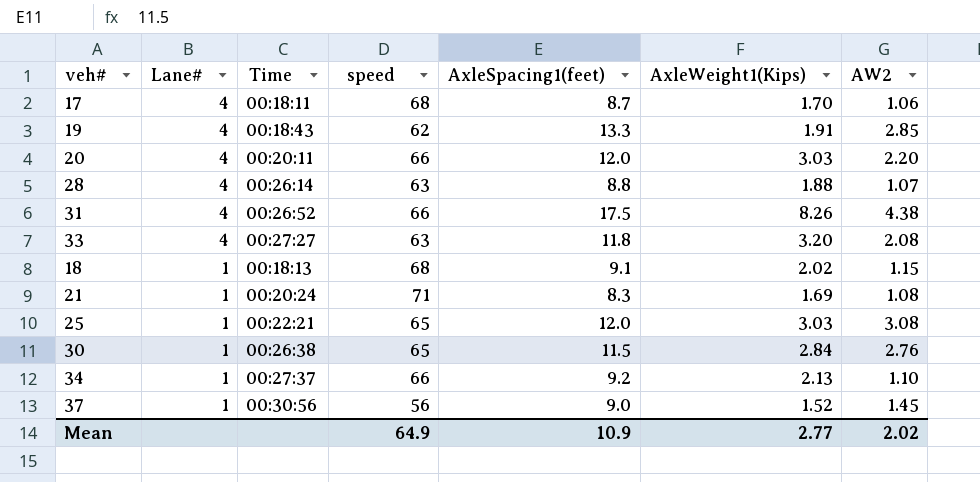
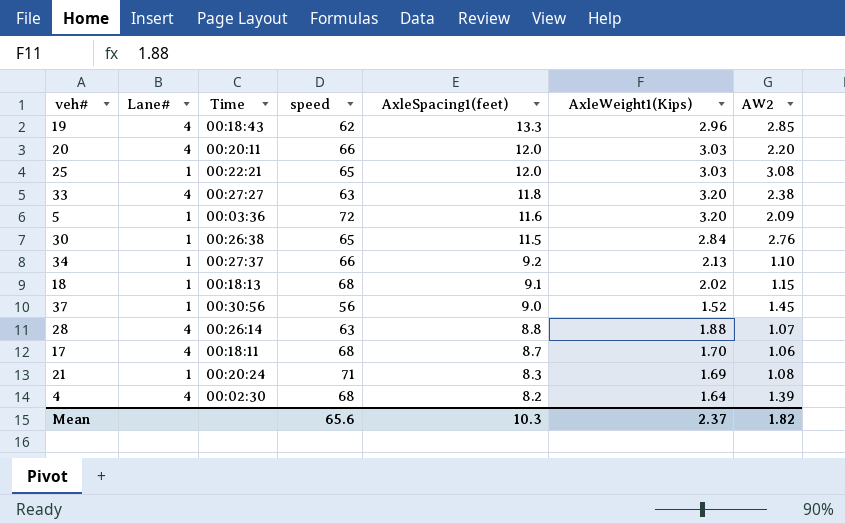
row order: Lane# descending -> AxleSpacing1(feet) descending
row 31: 4 | 00:26:52 | 66 | 17.5 | 8.26 | 4.38 -> none
19 | AxleWeight1(Kips): 1.91 -> 2.96
33 | AW2: 2.08 -> 2.38
row 5: none -> 1 | 00:03:36 | 72 | 11.6 | 3.20 | 2.09
row 4: none -> 4 | 00:02:30 | 68 | 8.2 | 1.64 | 1.39
Mean | speed: 64.9 -> 65.6
Mean | AxleSpacing1(feet): 10.9 -> 10.3
Mean | AxleWeight1(Kips): 2.77 -> 2.37
Mean | AW2: 2.02 -> 1.82

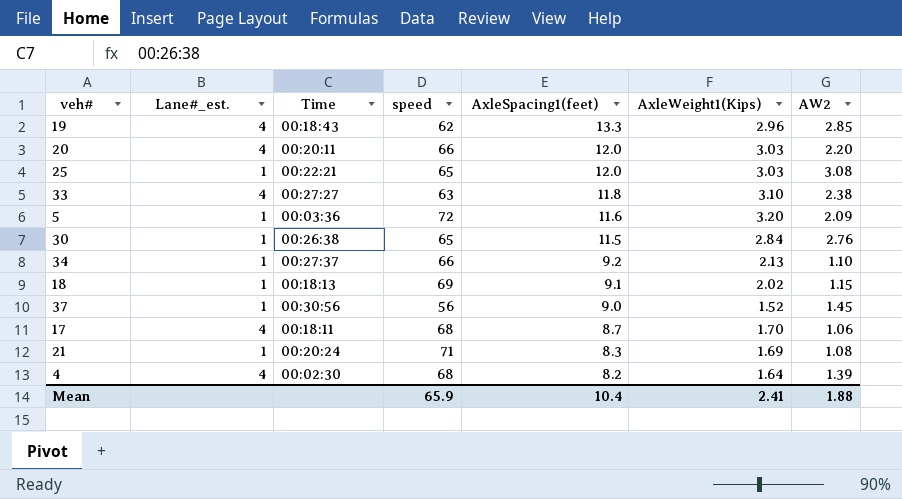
column name: Lane# -> Lane#_est.
row 28: 4 | 00:26:14 | 63 | 8.8 | 1.88 | 1.07 -> none
33 | AxleWeight1(Kips): 3.20 -> 3.10
18 | speed: 68 -> 69
Mean | speed: 65.6 -> 65.9
Mean | AxleSpacing1(feet): 10.3 -> 10.4
Mean | AxleWeight1(Kips): 2.37 -> 2.41
Mean | AW2: 1.82 -> 1.88

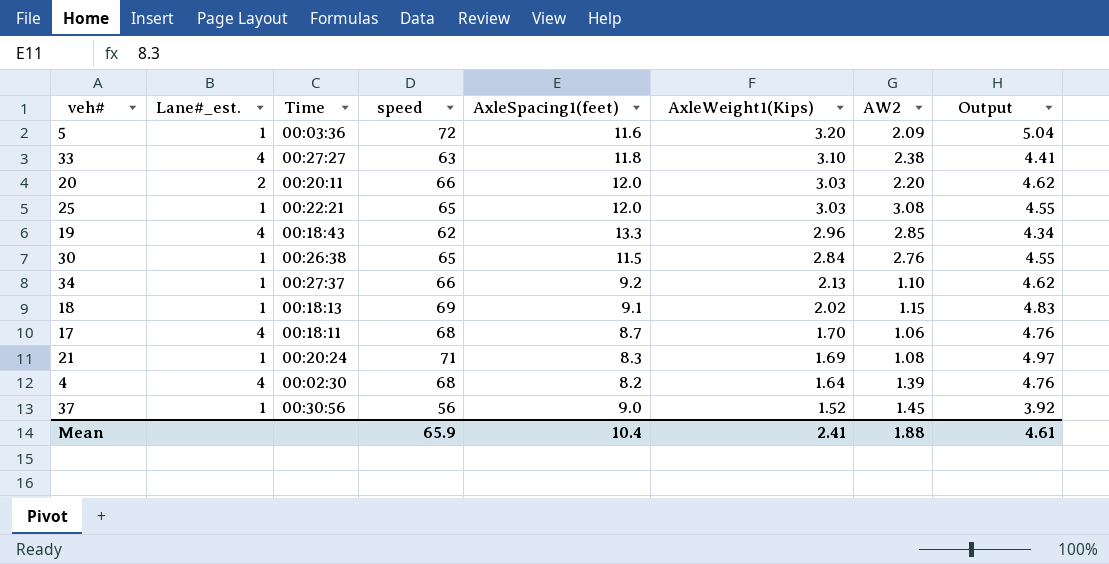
row order: AxleSpacing1(feet) descending -> AxleWeight1(Kips) descending
column Output | formula: none -> [speed] * 0.07
20 | Lane#_est.: 4 -> 2

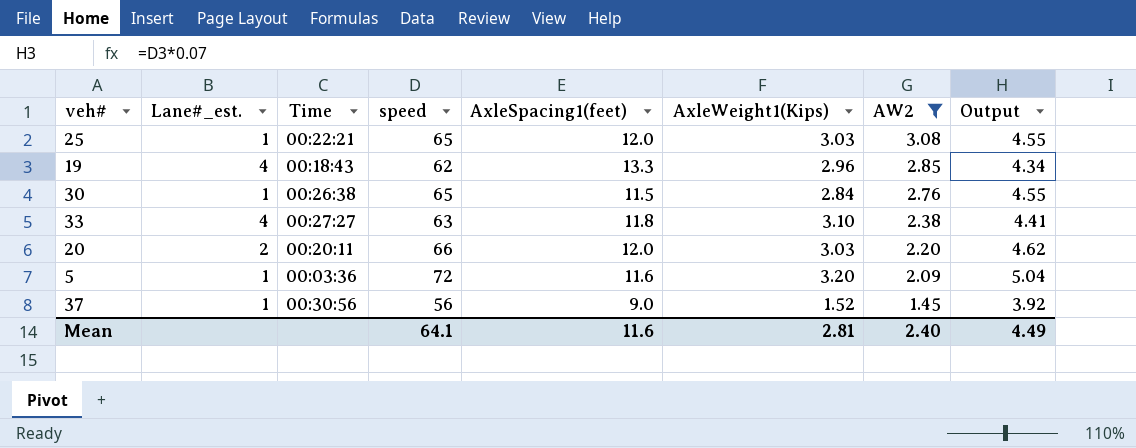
filter: none -> AW2 >= 1.45
row order: AxleWeight1(Kips) descending -> AW2 descending
Mean | speed: 65.9 -> 64.1
Mean | AxleSpacing1(feet): 10.4 -> 11.6
Mean | AxleWeight1(Kips): 2.41 -> 2.81
Mean | AW2: 1.88 -> 2.40
Mean | Output: 4.61 -> 4.49

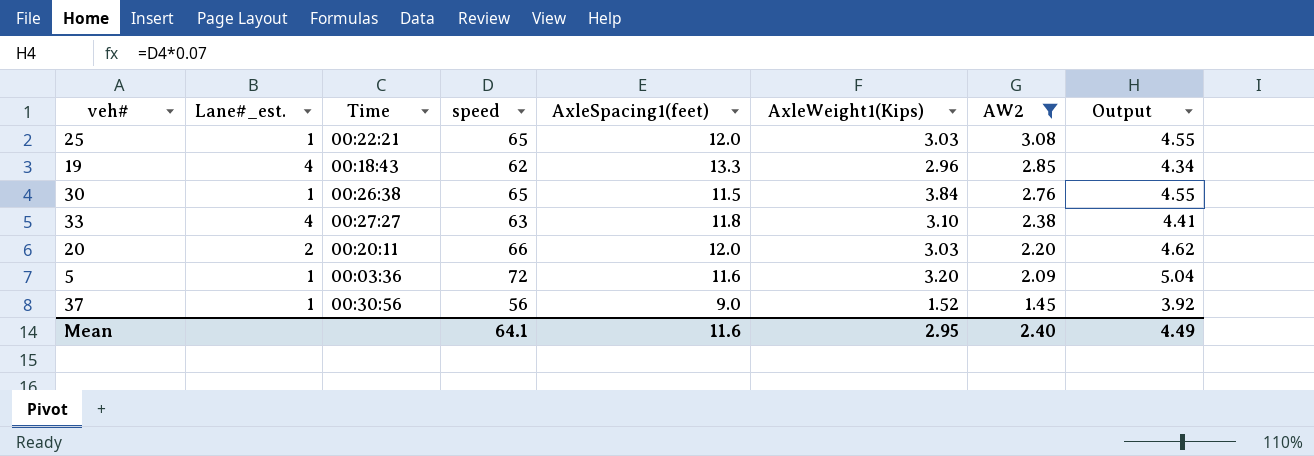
30 | AxleWeight1(Kips): 2.84 -> 3.84
Mean | AxleWeight1(Kips): 2.81 -> 2.95

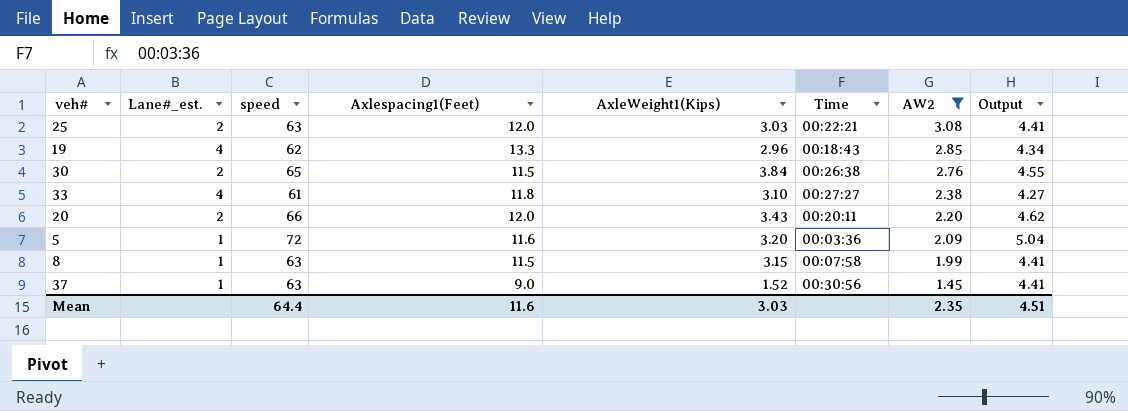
column name: AxleSpacing1(feet) -> Axlespacing1(Feet)
column Time | position: 3 -> 6
25 | Lane#_est.: 1 -> 2
25 | speed: 65 -> 63
25 | Output: 4.55 -> 4.41
30 | Lane#_est.: 1 -> 2
33 | speed: 63 -> 61
33 | Output: 4.41 -> 4.27
20 | AxleWeight1(Kips): 3.03 -> 3.43
row 8: none -> 1 | 63 | 11.5 | 3.15 | 00:07:58 | 1.99 | 4.41
37 | speed: 56 -> 63
37 | Output: 3.92 -> 4.41
Mean | speed: 64.1 -> 64.4
Mean | AxleWeight1(Kips): 2.95 -> 3.03
Mean | AW2: 2.40 -> 2.35
Mean | Output: 4.49 -> 4.51

